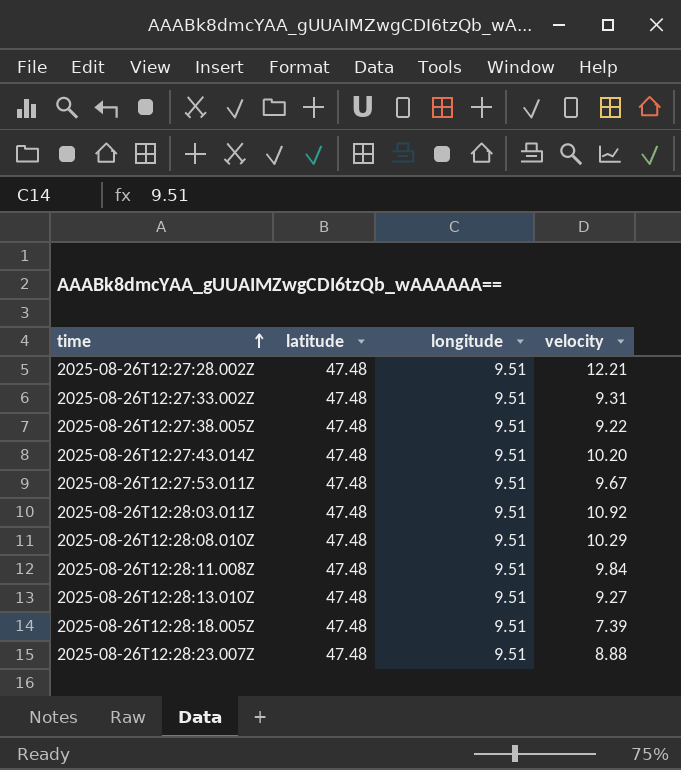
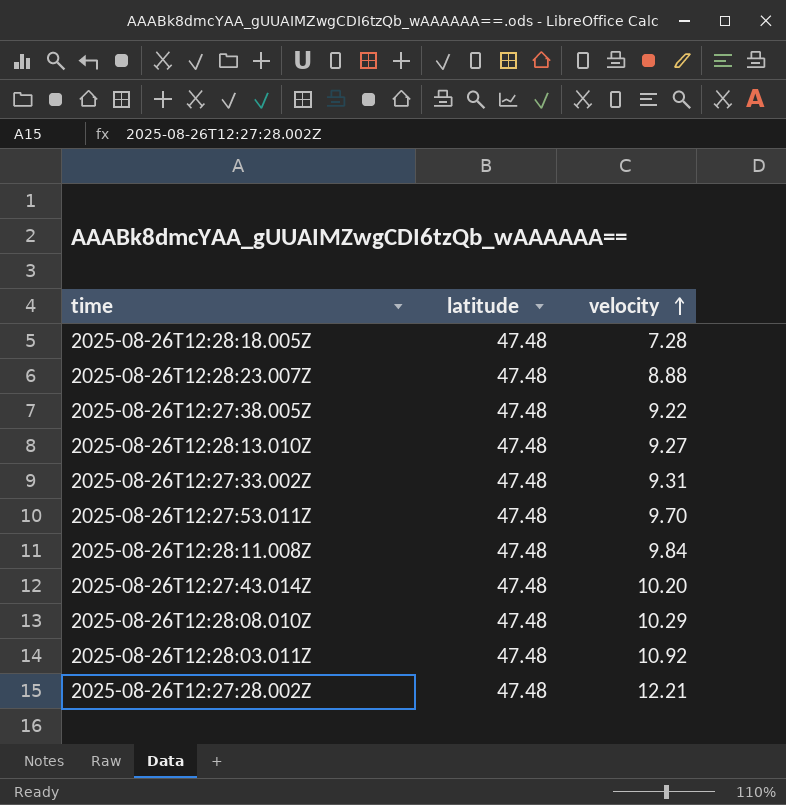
row order: time ascending -> velocity ascending
column longitude | position: 3 -> none
2025-08-26T12:28:18.005Z | velocity: 7.39 -> 7.28
2025-08-26T12:27:53.011Z | velocity: 9.67 -> 9.70

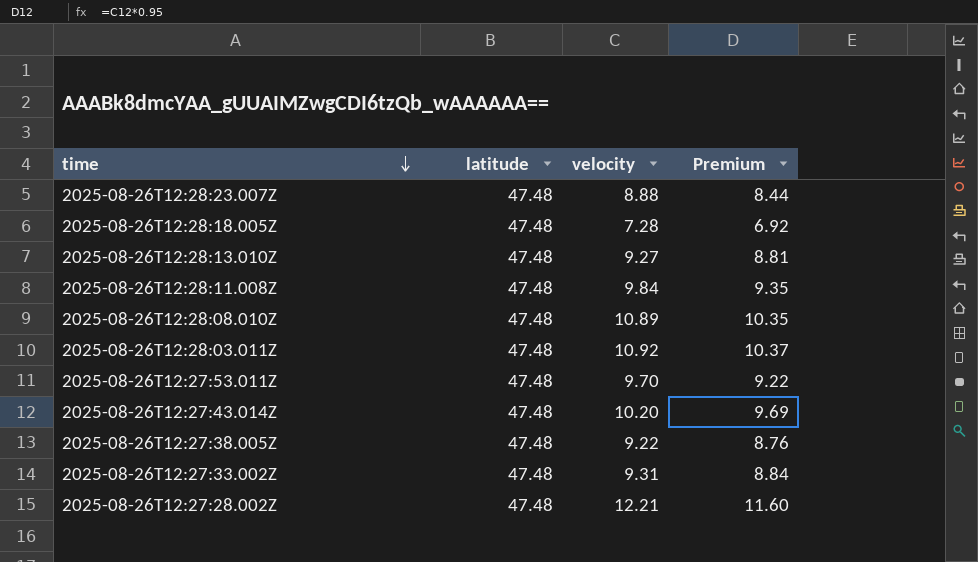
row order: velocity ascending -> time descending
column Premium | formula: none -> [velocity] * 0.95
2025-08-26T12:28:08.010Z | velocity: 10.29 -> 10.89

